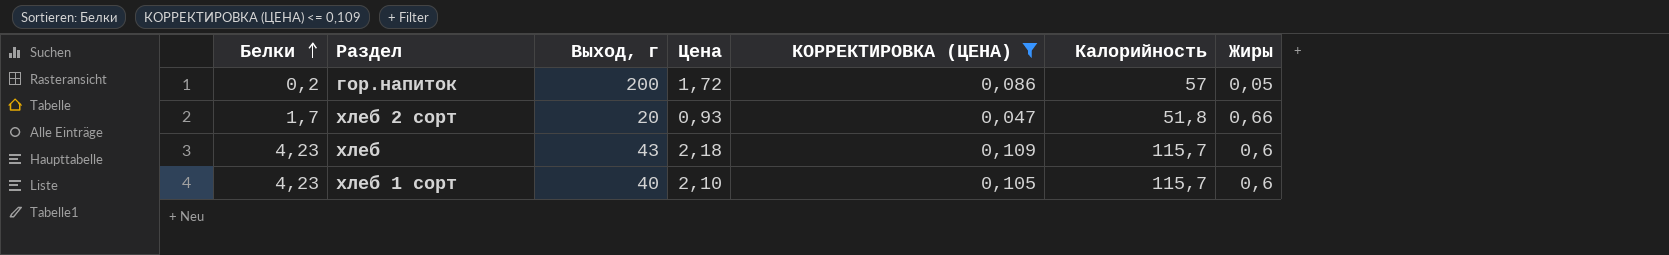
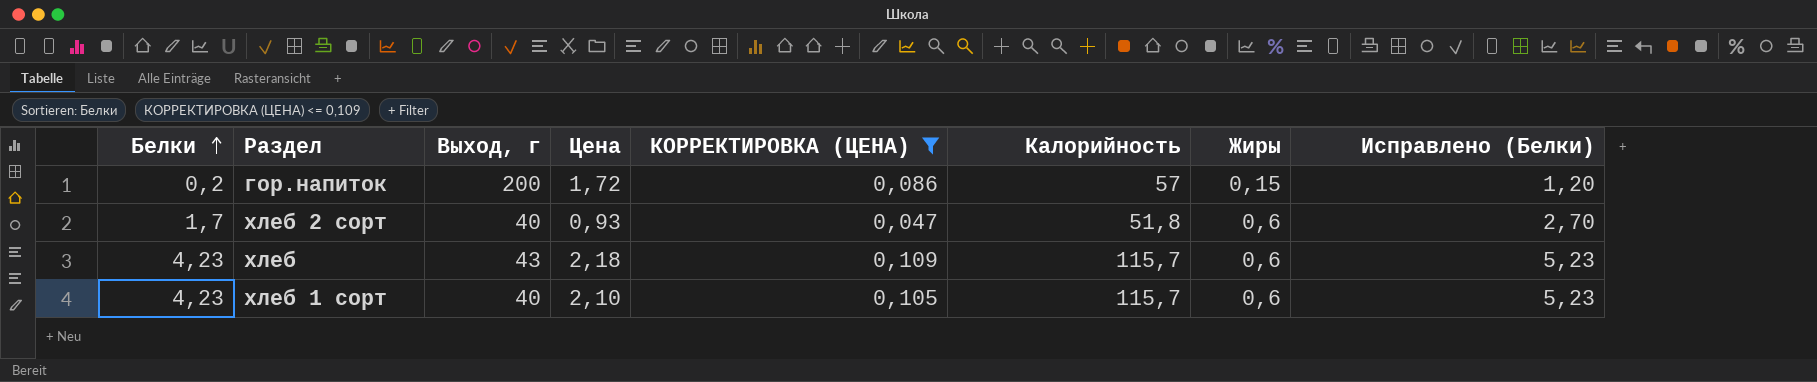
column Исправлено (Белки) | formula: none -> [Белки] + 1
гор.напиток | Жиры: 0,05 -> 0,15
хлеб 2 сорт | Выход, г: 20 -> 40
хлеб 2 сорт | Жиры: 0,66 -> 0,6

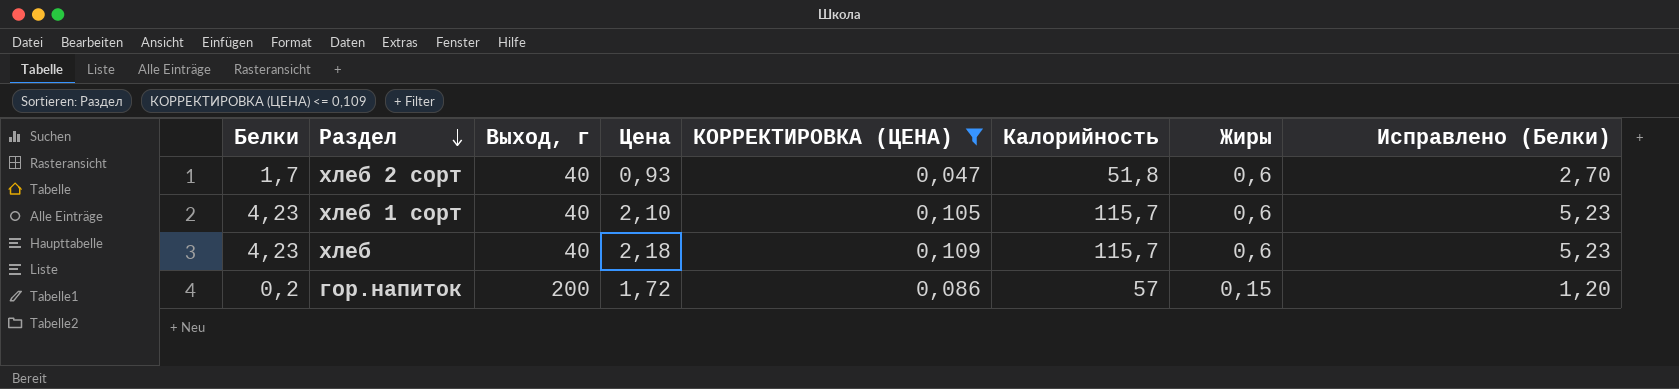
row order: Белки ascending -> Раздел descending
хлеб | Выход, г: 43 -> 40

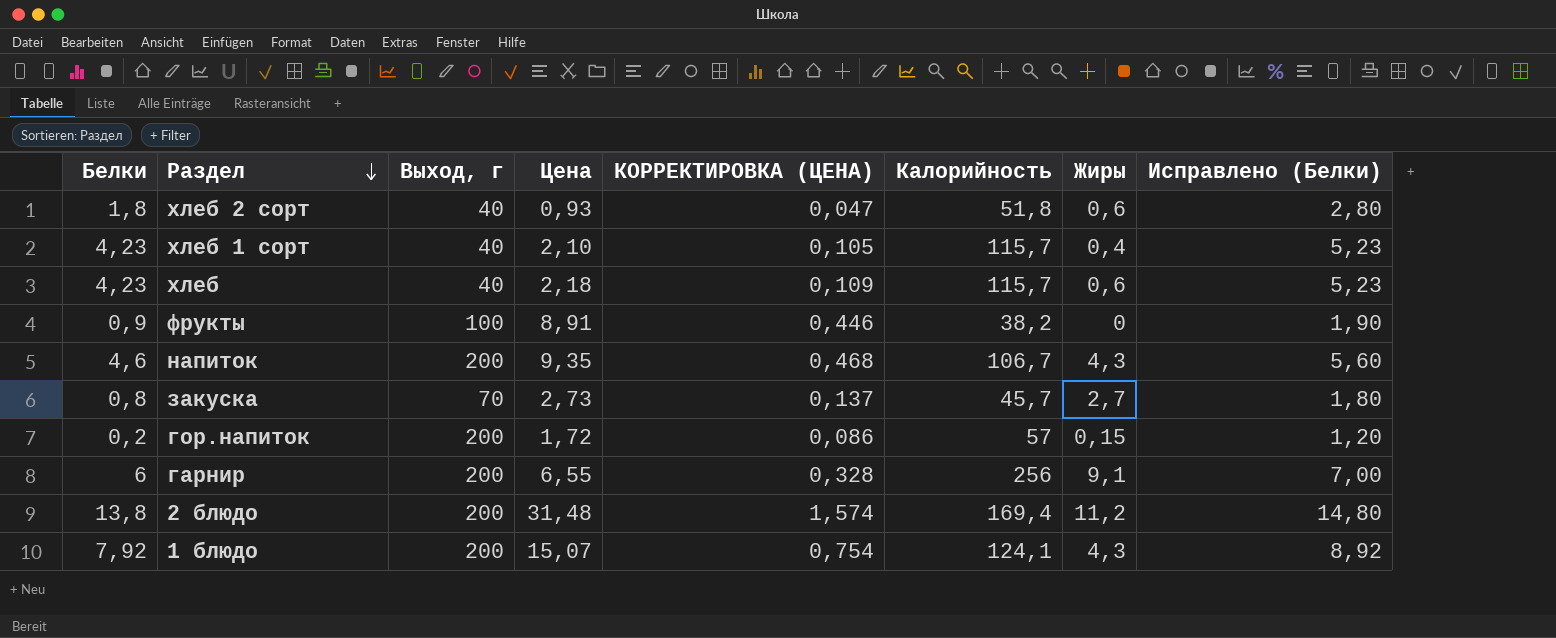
filter: КОРРЕКТИРОВКА (ЦЕНА) <= 0,109 -> none
хлеб 2 сорт | Белки: 1,7 -> 1,8
хлеб 2 сорт | Исправлено (Белки): 2,70 -> 2,80
хлеб 1 сорт | Жиры: 0,6 -> 0,4

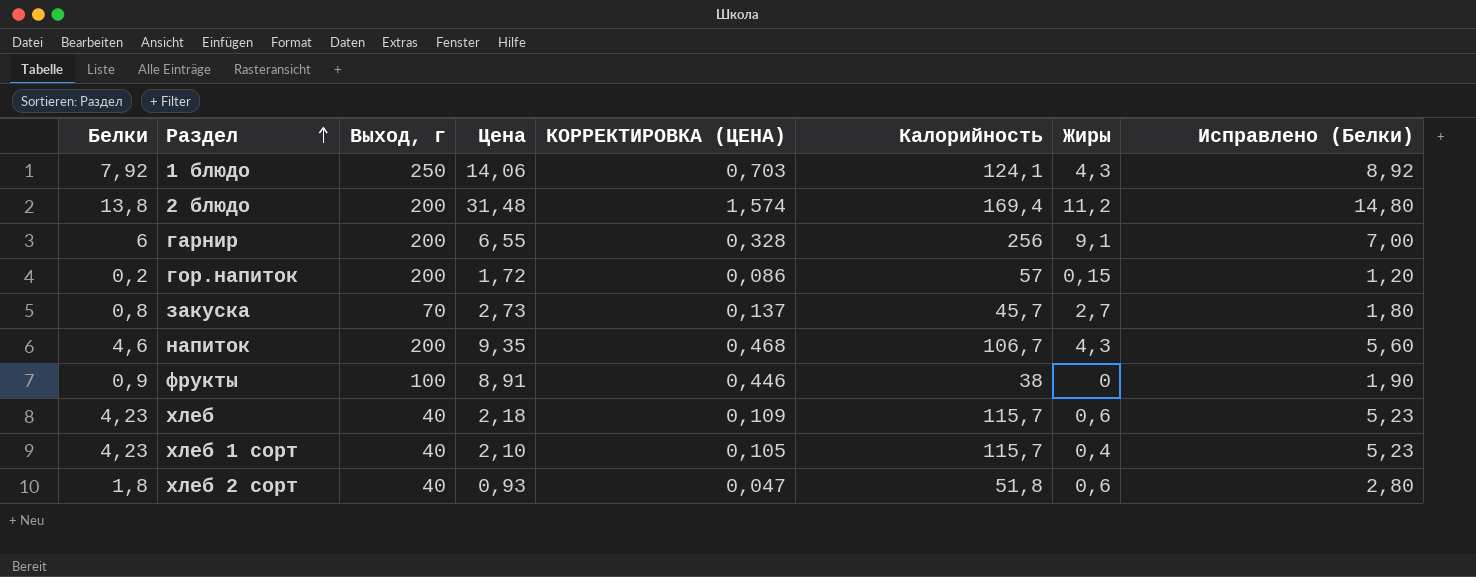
row order: Раздел descending -> Раздел ascending
1 блюдо | Выход, г: 200 -> 250
1 блюдо | Цена: 15,07 -> 14,06
1 блюдо | КОРРЕКТИРОВКА (ЦЕНА): 0,754 -> 0,703
фрукты | Калорийность: 38,2 -> 38

